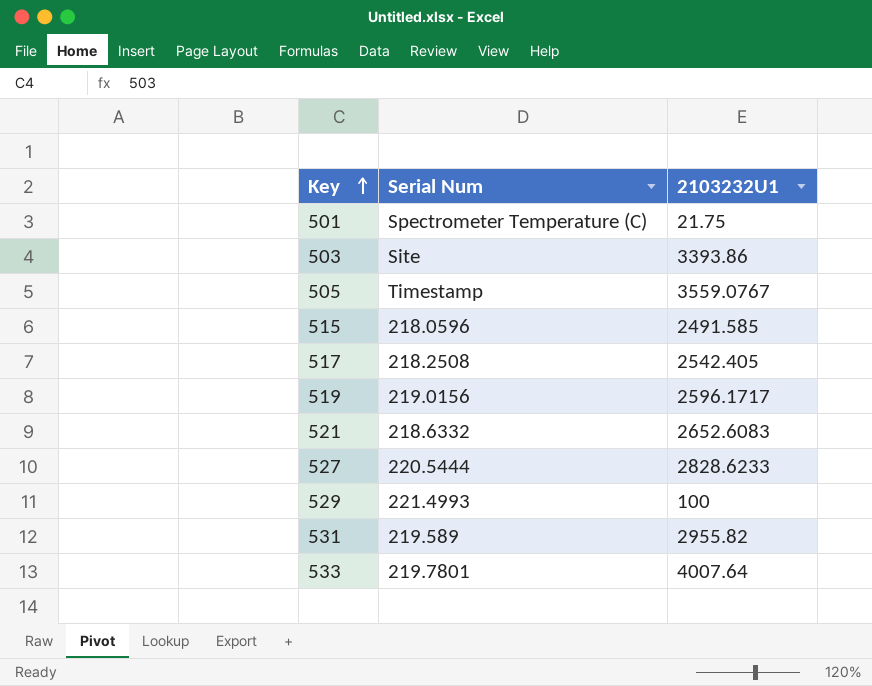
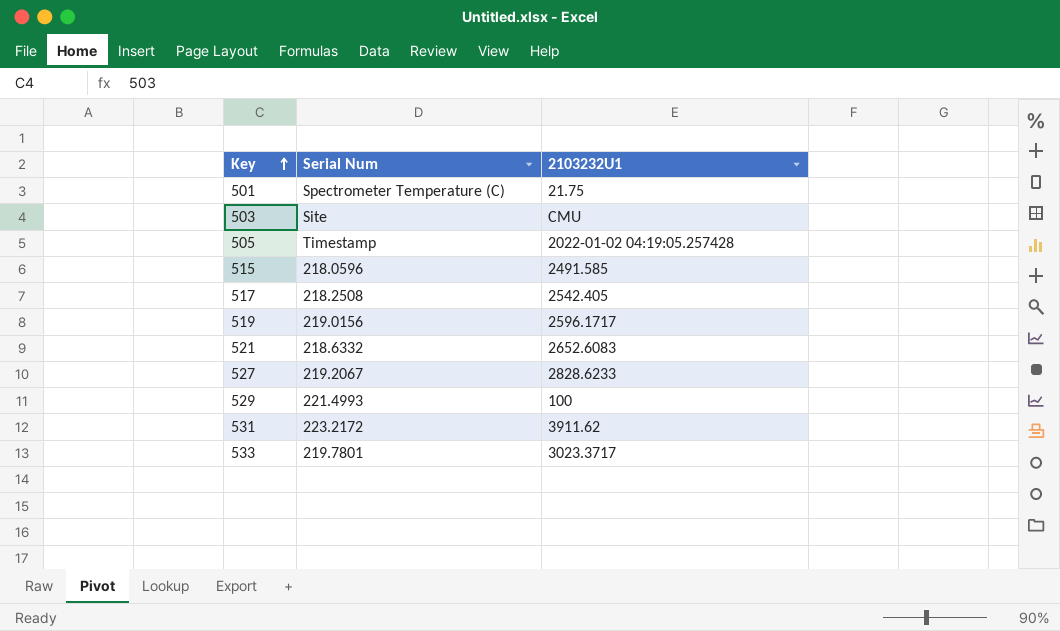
503 | 2103232U1: 3393.86 -> CMU
505 | 2103232U1: 3559.0767 -> 2022-01-02 04:19:05.257428
527 | Serial Num: 220.5444 -> 219.2067
531 | Serial Num: 219.589 -> 223.2172
531 | 2103232U1: 2955.82 -> 3911.62
533 | 2103232U1: 4007.64 -> 3023.3717

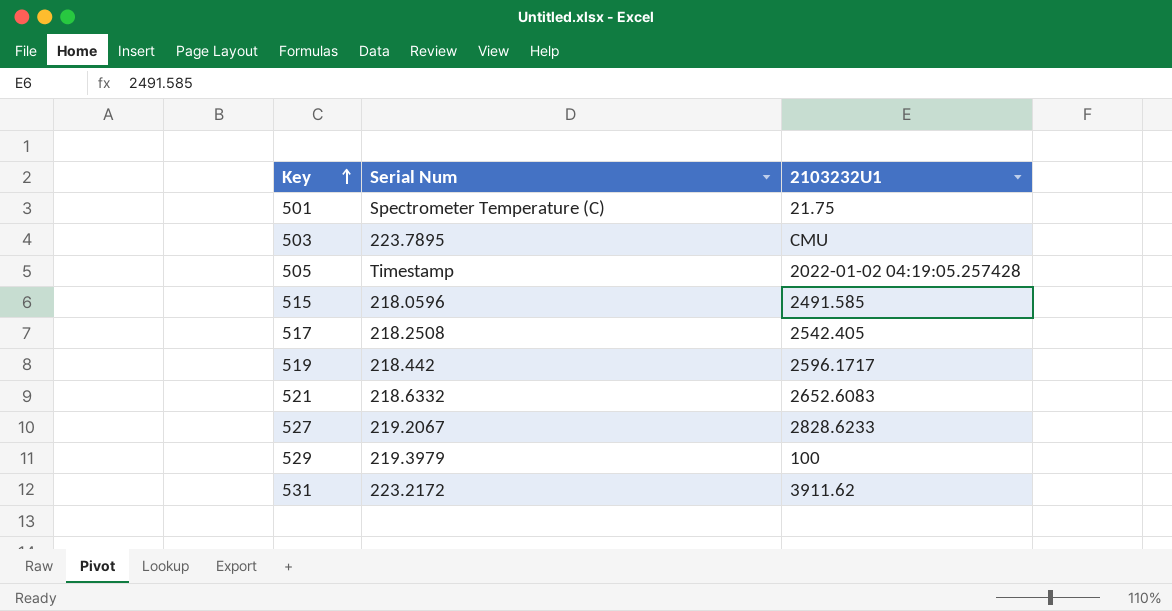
row 533: 219.7801 | 3023.3717 -> none
503 | Serial Num: Site -> 223.7895
519 | Serial Num: 219.0156 -> 218.442
529 | Serial Num: 221.4993 -> 219.3979

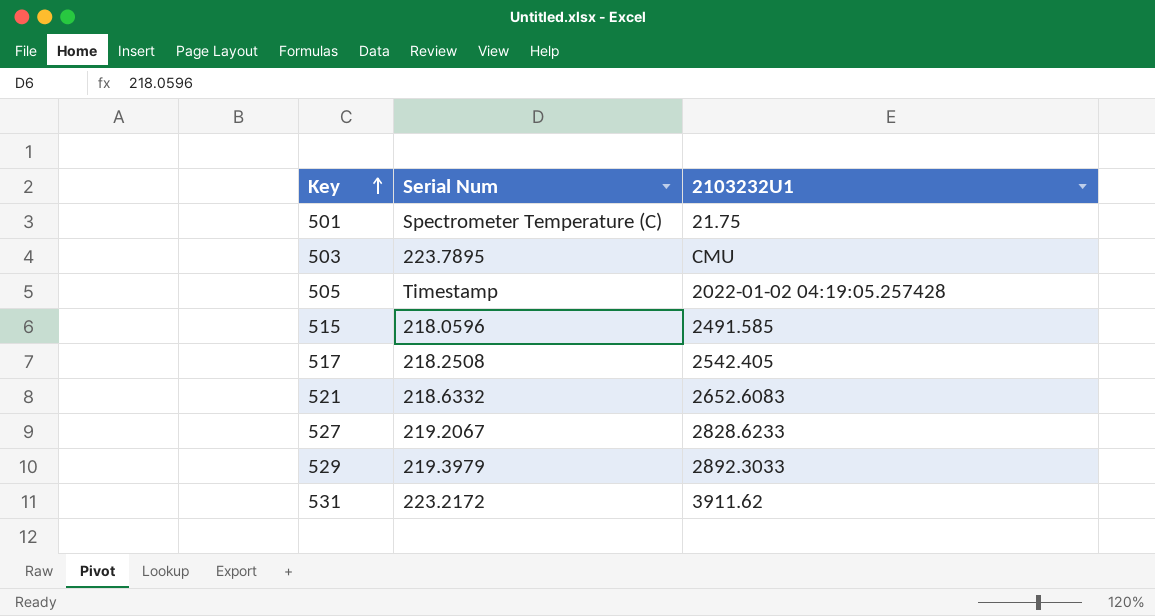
row 519: 218.442 | 2596.1717 -> none
529 | 2103232U1: 100 -> 2892.3033

